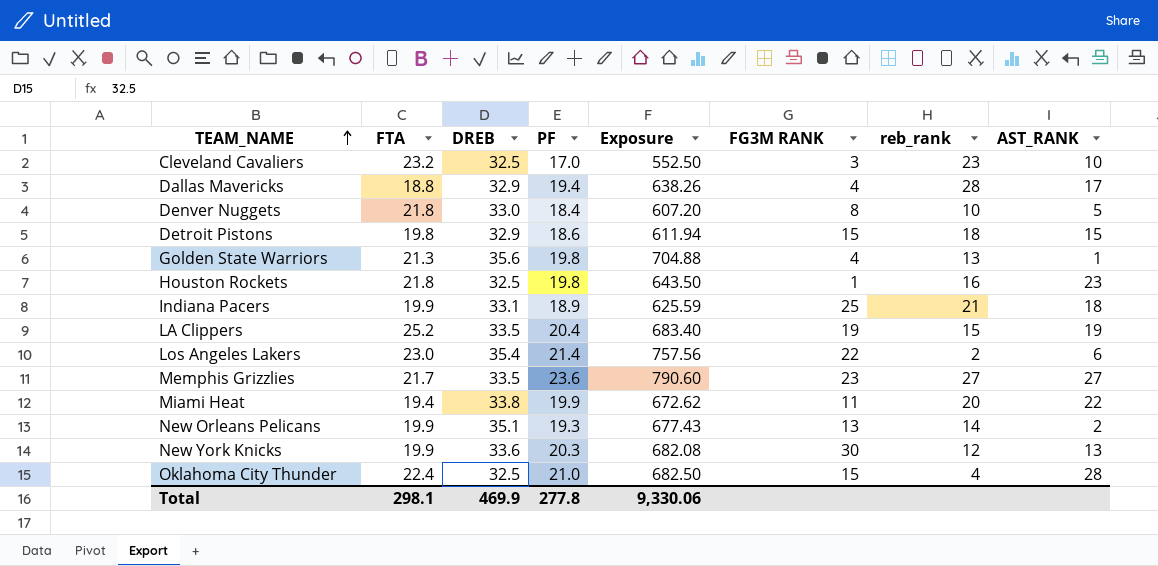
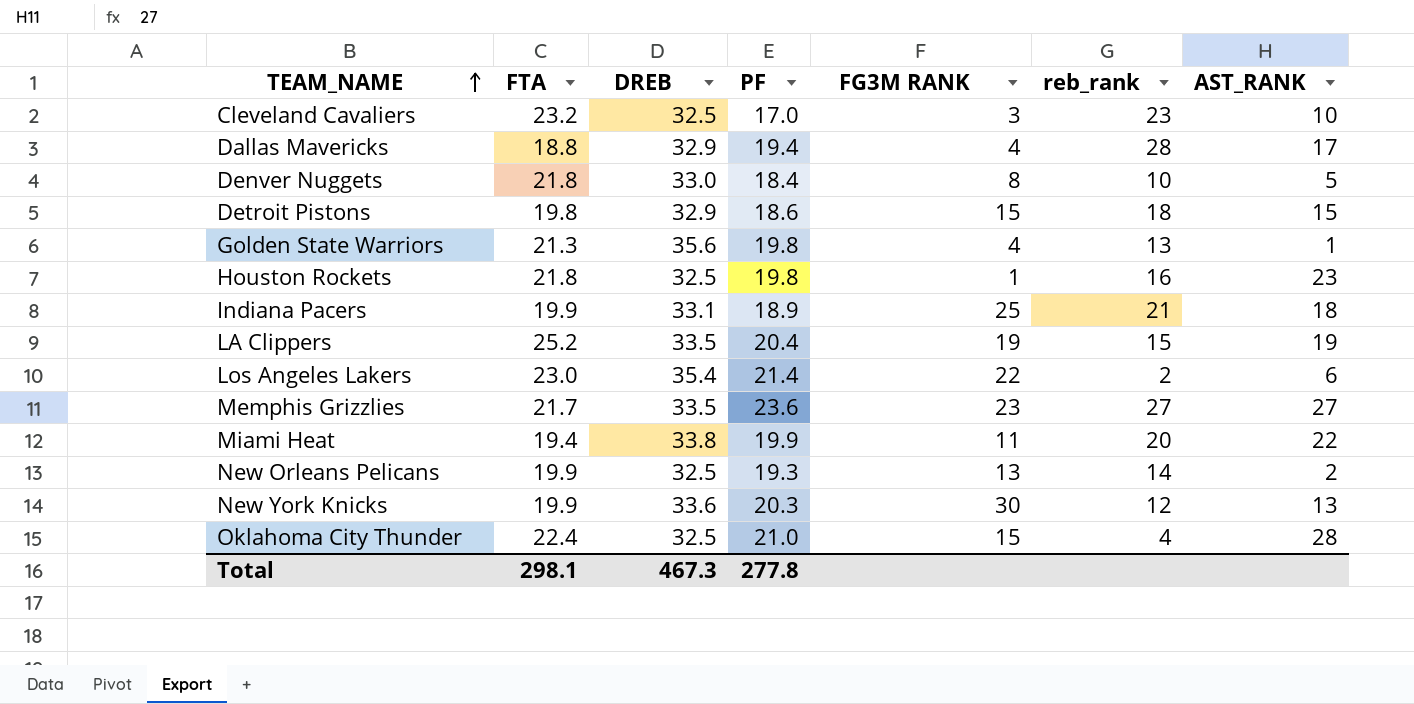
column Exposure | formula: [DREB] * [PF] -> none
New Orleans Pelicans | DREB: 35.1 -> 32.5
Total | DREB: 469.9 -> 467.3

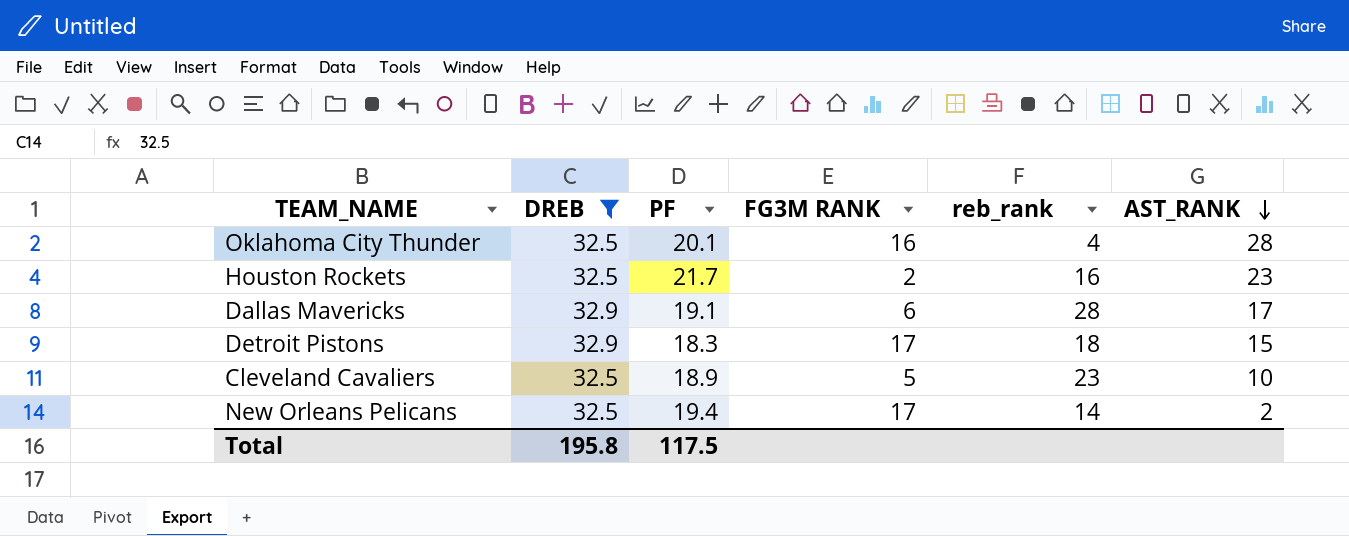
filter: none -> DREB <= 32.9
row order: TEAM_NAME ascending -> AST_RANK descending
column FTA | position: 2 -> none
Oklahoma City Thunder | PF: 21.0 -> 20.1
Oklahoma City Thunder | FG3M RANK: 15 -> 16
Houston Rockets | PF: 19.8 -> 21.7
Houston Rockets | FG3M RANK: 1 -> 2
Dallas Mavericks | PF: 19.4 -> 19.1
Dallas Mavericks | FG3M RANK: 4 -> 6
Detroit Pistons | PF: 18.6 -> 18.3
Detroit Pistons | FG3M RANK: 15 -> 17
Cleveland Cavaliers | PF: 17.0 -> 18.9
Cleveland Cavaliers | FG3M RANK: 3 -> 5
New Orleans Pelicans | PF: 19.3 -> 19.4
New Orleans Pelicans | FG3M RANK: 13 -> 17
Total | DREB: 467.3 -> 195.8
Total | PF: 277.8 -> 117.5

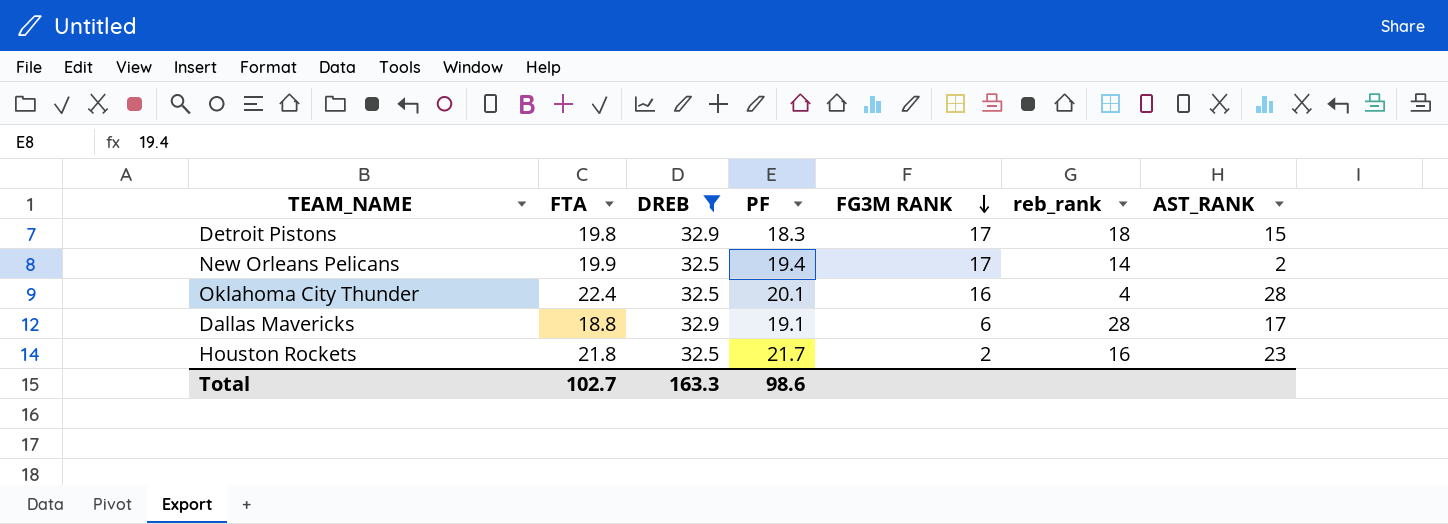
row order: AST_RANK descending -> FG3M RANK descending
column FTA | position: none -> 2
row Cleveland Cavaliers: 32.5 | 18.9 | 5 | 23 | 10 -> none
Total | DREB: 195.8 -> 163.3
Total | PF: 117.5 -> 98.6

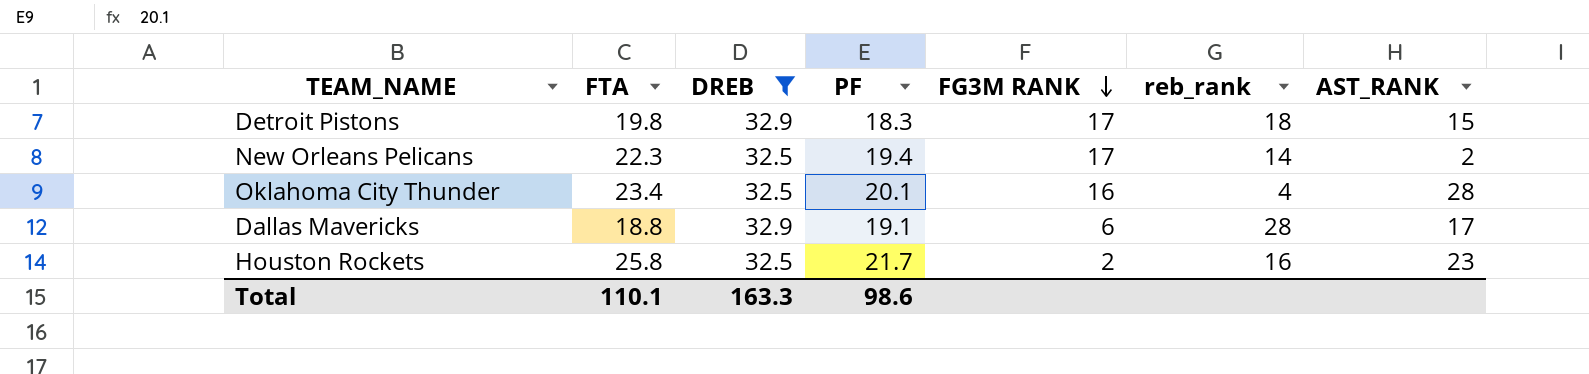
New Orleans Pelicans | FTA: 19.9 -> 22.3
Oklahoma City Thunder | FTA: 22.4 -> 23.4
Houston Rockets | FTA: 21.8 -> 25.8
Total | FTA: 102.7 -> 110.1

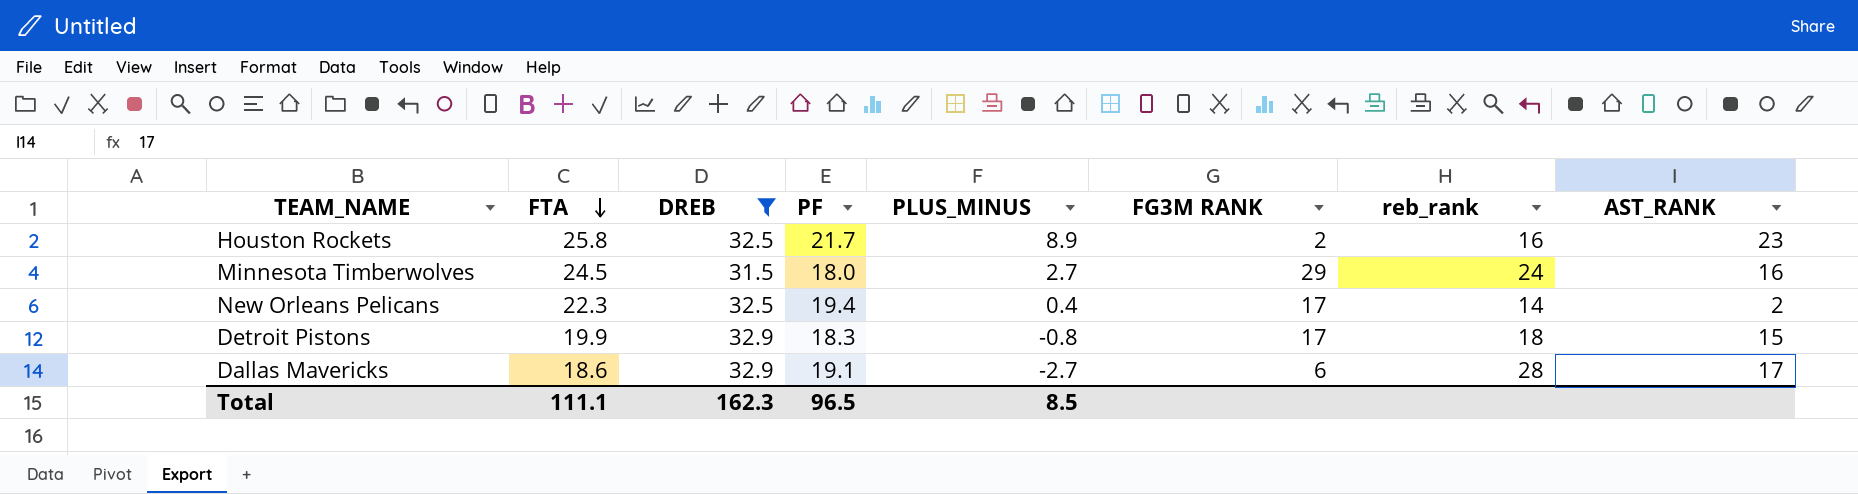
row order: FG3M RANK descending -> FTA descending
column PLUS_MINUS | position: none -> 5
row Oklahoma City Thunder: 23.4 | 32.5 | 20.1 | 16 | 4 | 28 -> none
row Minnesota Timberwolves: none -> 24.5 | 31.5 | 18.0 | 2.7 | 29 | 24 | 16
Detroit Pistons | FTA: 19.8 -> 19.9
Dallas Mavericks | FTA: 18.8 -> 18.6
Total | FTA: 110.1 -> 111.1
Total | DREB: 163.3 -> 162.3
Total | PF: 98.6 -> 96.5

